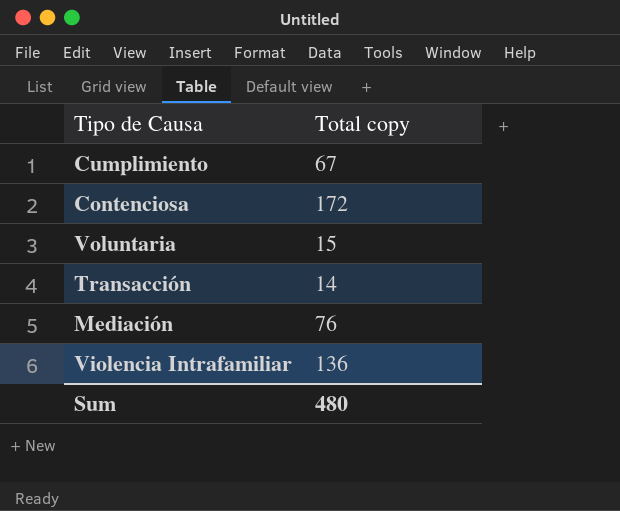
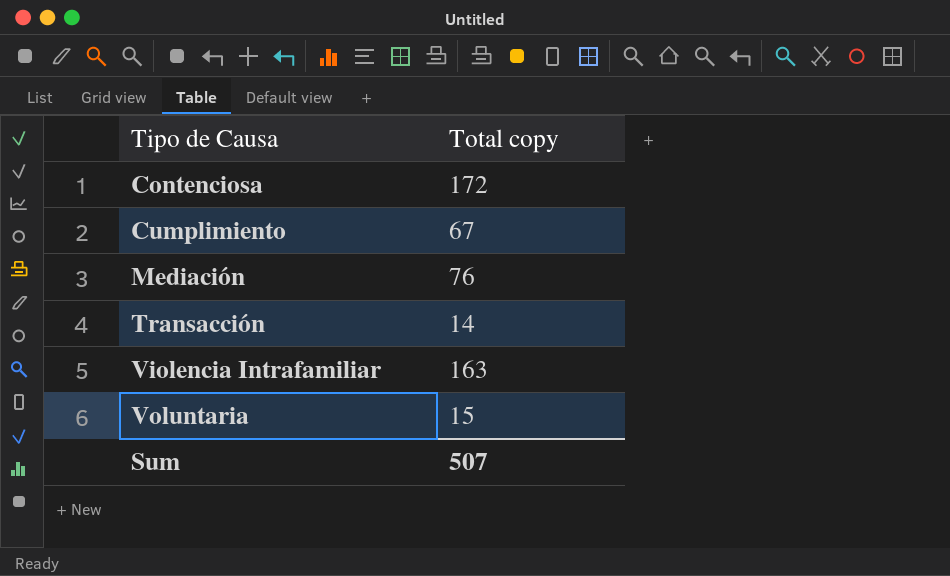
row order: none -> Tipo de Causa ascending
Violencia Intrafamiliar | Total copy: 136 -> 163
Sum | Total copy: 480 -> 507

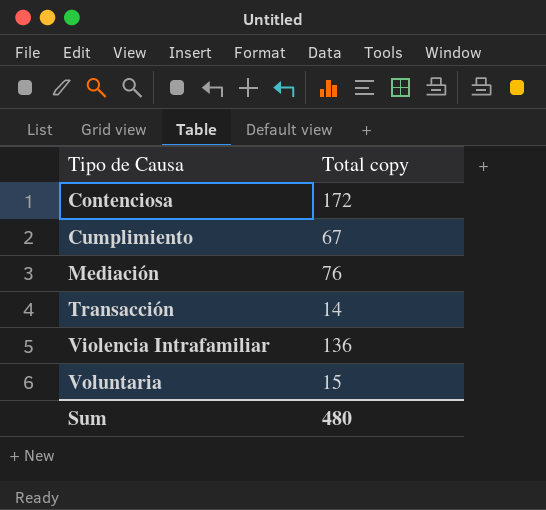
Violencia Intrafamiliar | Total copy: 163 -> 136
Sum | Total copy: 507 -> 480

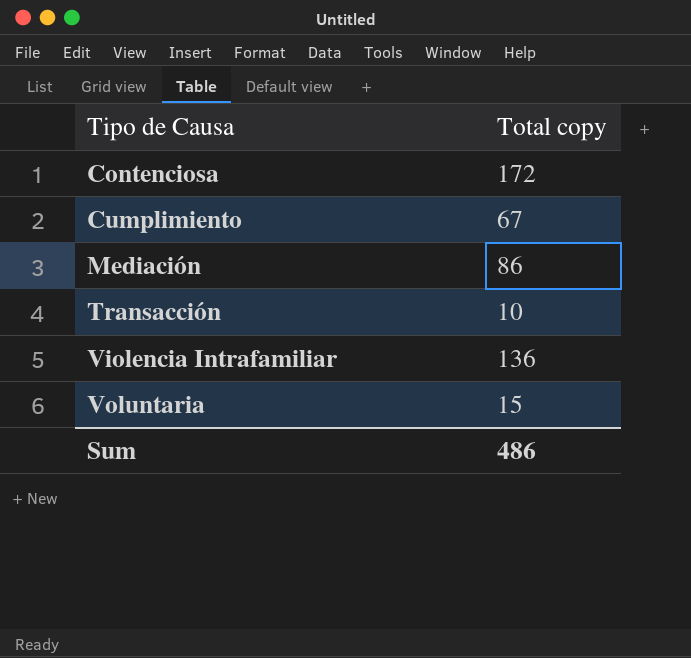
Mediación | Total copy: 76 -> 86
Transacción | Total copy: 14 -> 10
Sum | Total copy: 480 -> 486

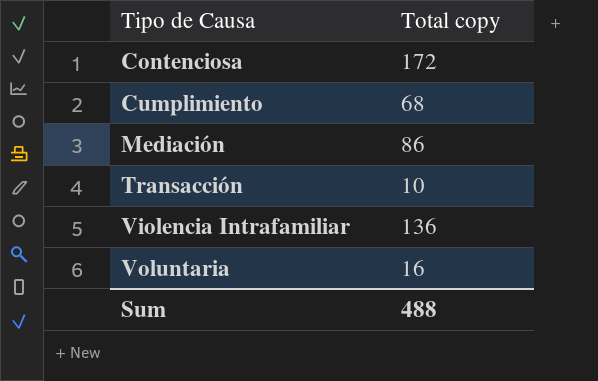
Cumplimiento | Total copy: 67 -> 68
Voluntaria | Total copy: 15 -> 16
Sum | Total copy: 486 -> 488

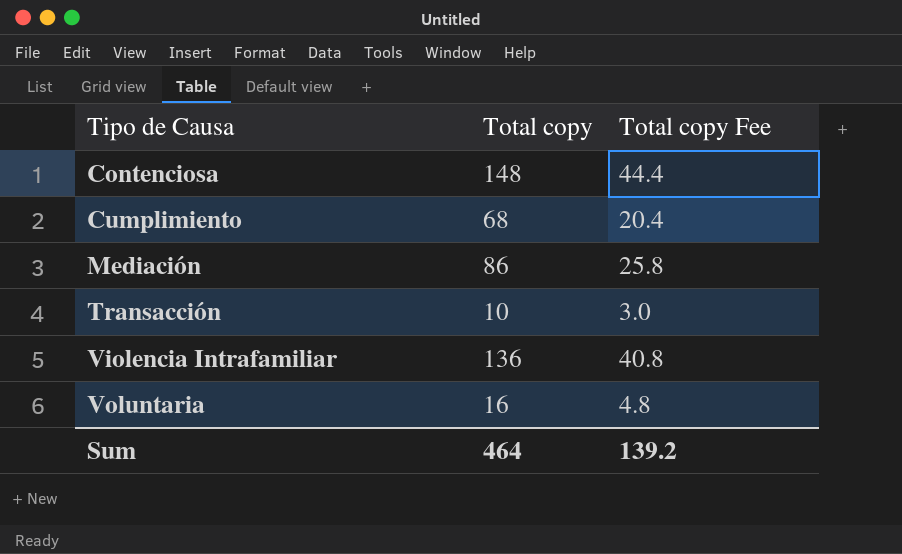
column Total copy Fee | formula: none -> [Total copy] * 0.3
Contenciosa | Total copy: 172 -> 148
Sum | Total copy: 488 -> 464

